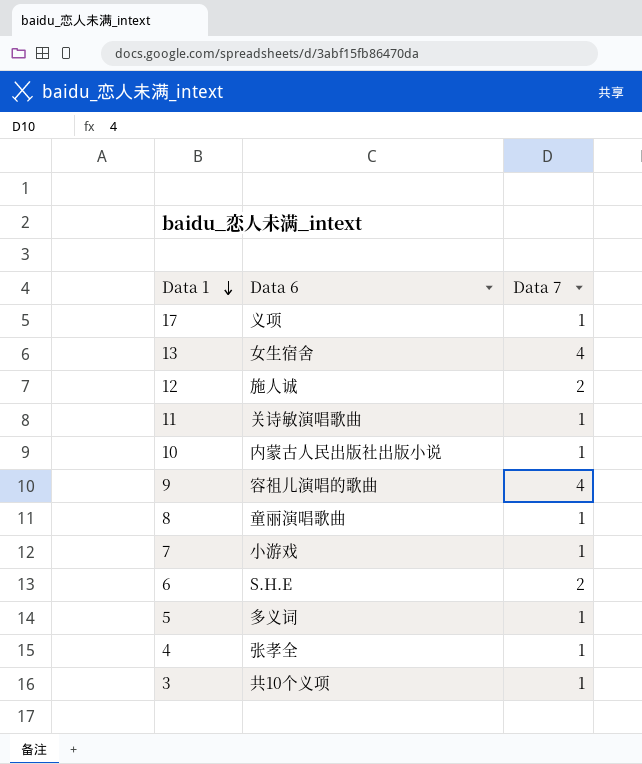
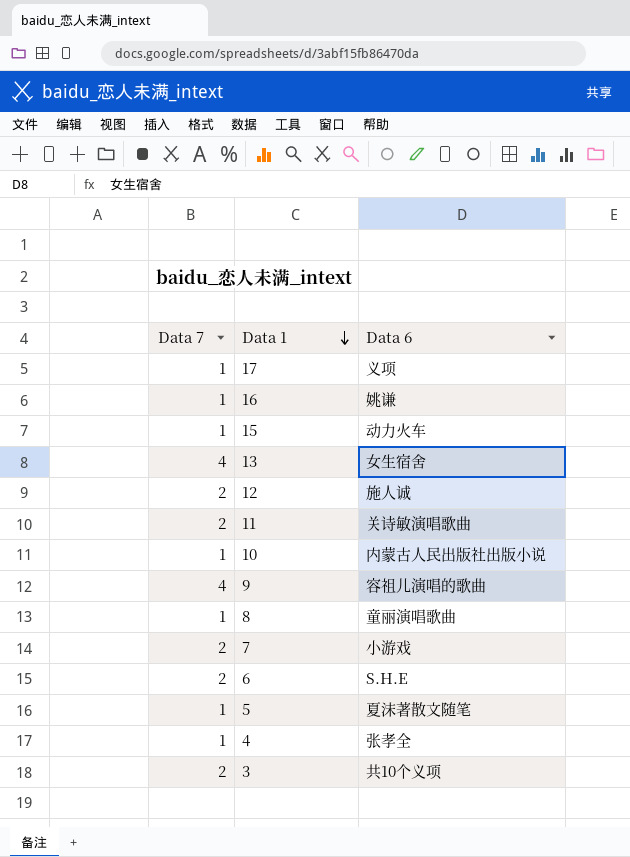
column Data 7 | position: 3 -> 1
row 16: none -> 1 | 姚谦
row 15: none -> 1 | 动力火车
11 | Data 7: 1 -> 2
7 | Data 7: 1 -> 2
5 | Data 6: 多义词 -> 夏沫著散文随笔
3 | Data 7: 1 -> 2

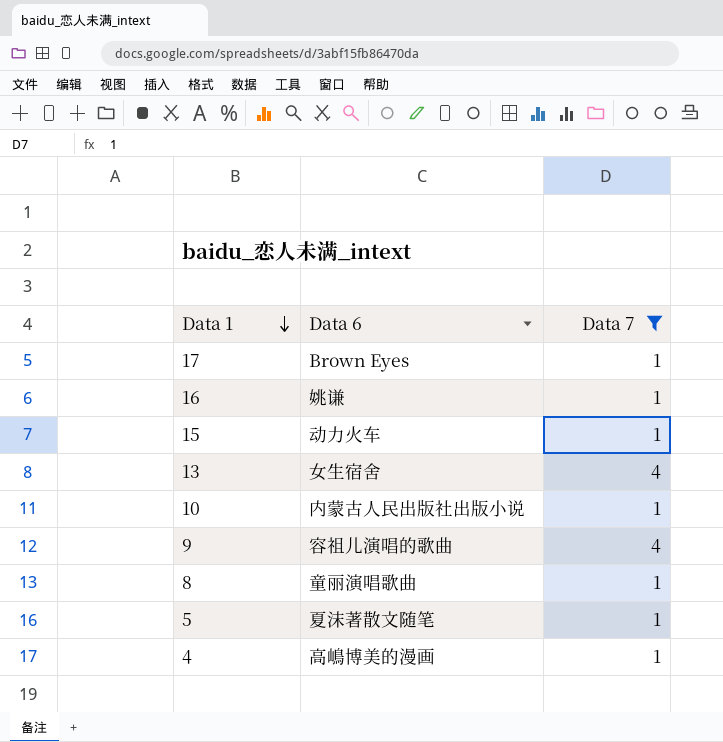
filter: none -> Data 7 != 2
column Data 7 | position: 1 -> 3
17 | Data 6: 义项 -> Brown Eyes
4 | Data 6: 张孝全 -> 高嶋博美的漫画

